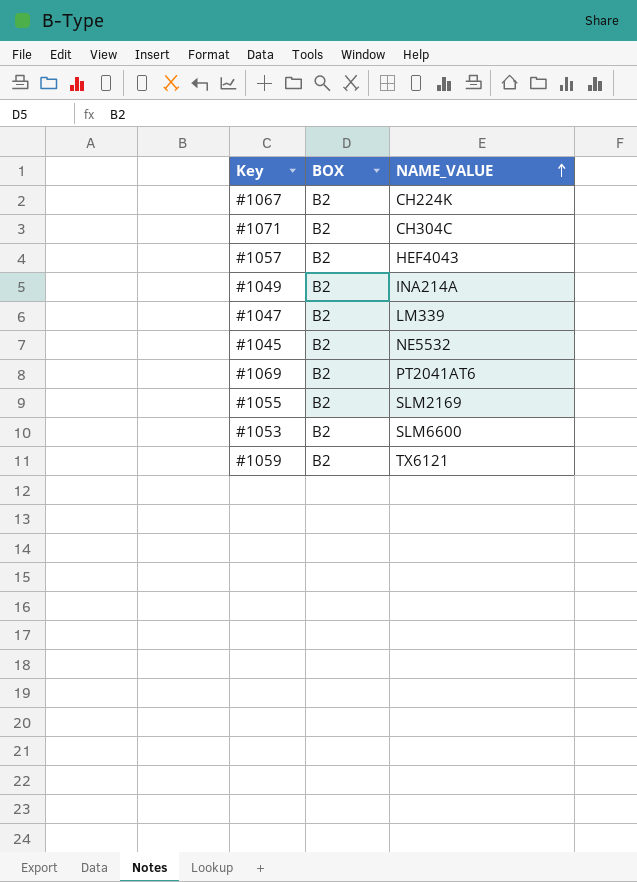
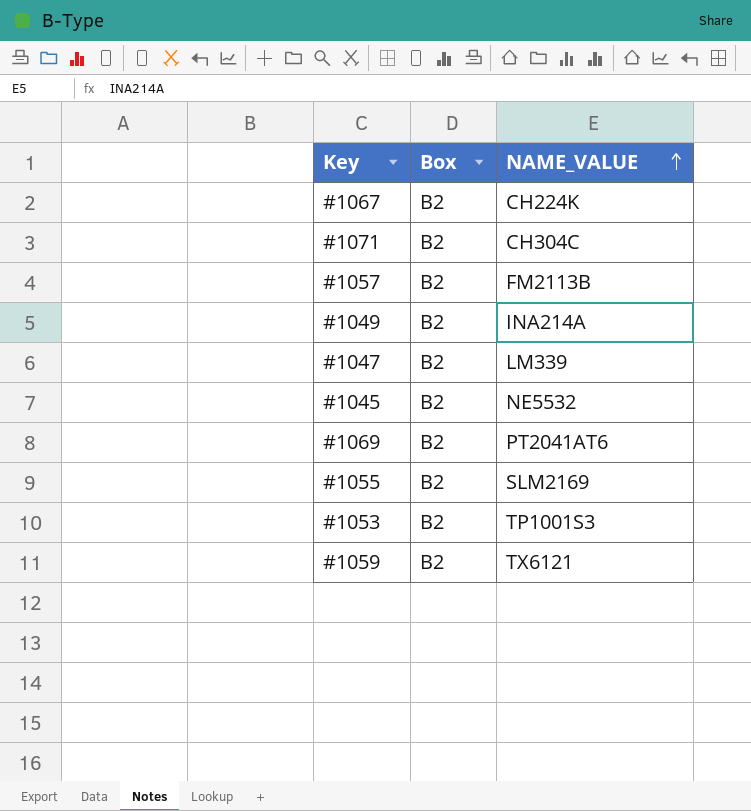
column name: BOX -> Box
#1057 | NAME_VALUE: HEF4043 -> FM2113B
#1053 | NAME_VALUE: SLM6600 -> TP1001S3

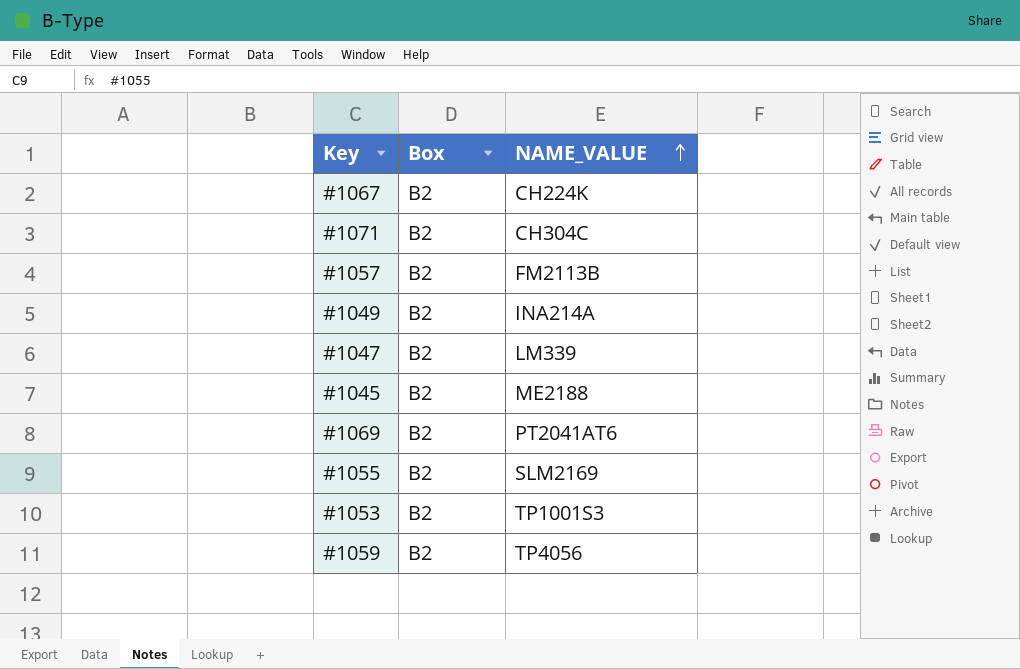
#1045 | NAME_VALUE: NE5532 -> ME2188
#1059 | NAME_VALUE: TX6121 -> TP4056

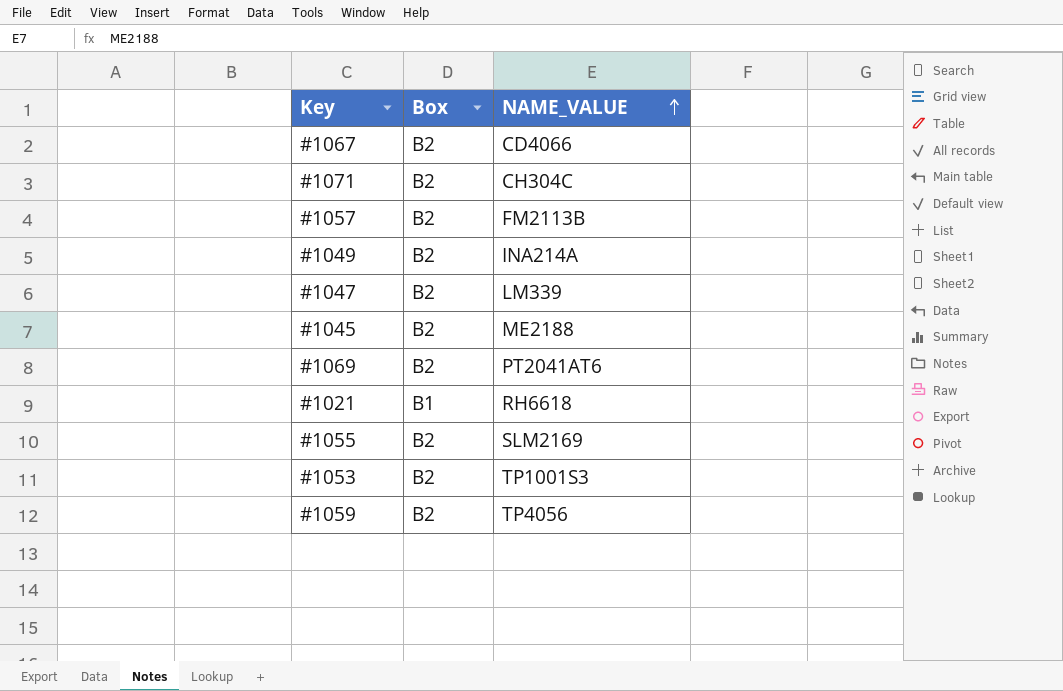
#1067 | NAME_VALUE: CH224K -> CD4066
row #1021: none -> B1 | RH6618

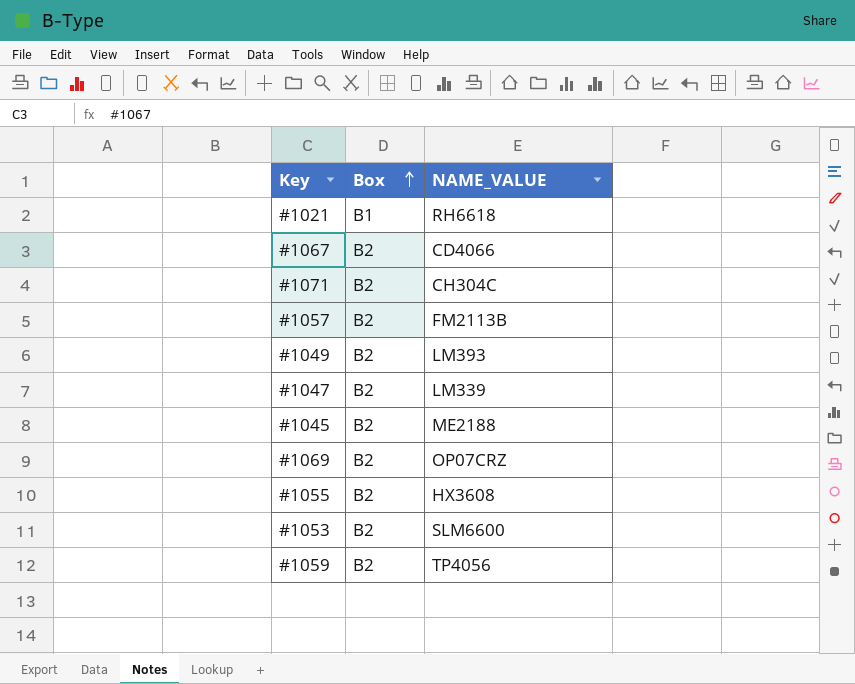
row order: NAME_VALUE ascending -> Box ascending
#1049 | NAME_VALUE: INA214A -> LM393
#1069 | NAME_VALUE: PT2041AT6 -> OP07CRZ
#1055 | NAME_VALUE: SLM2169 -> HX3608
#1053 | NAME_VALUE: TP1001S3 -> SLM6600

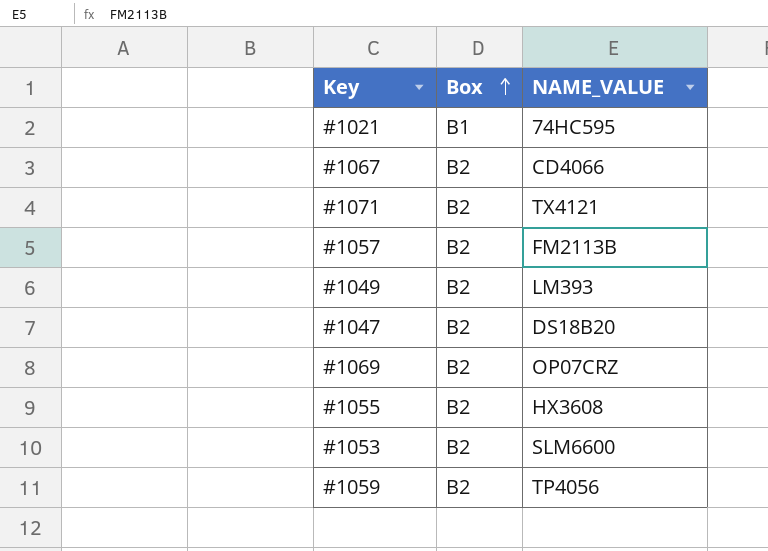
row #1045: B2 | ME2188 -> none
#1021 | NAME_VALUE: RH6618 -> 74HC595
#1071 | NAME_VALUE: CH304C -> TX4121
#1047 | NAME_VALUE: LM339 -> DS18B20

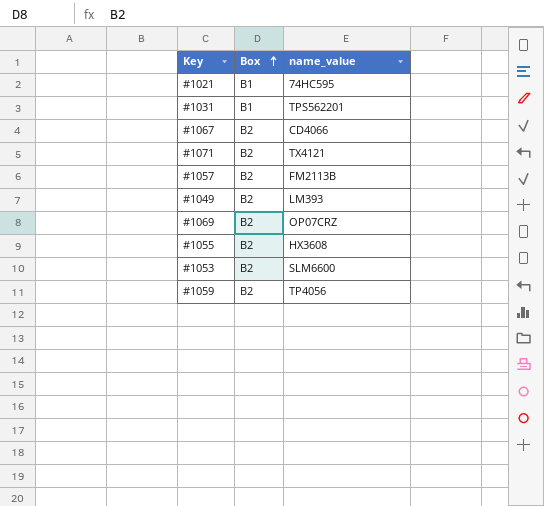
column name: NAME_VALUE -> name_value
row #1047: B2 | DS18B20 -> none
row #1031: none -> B1 | TPS562201

